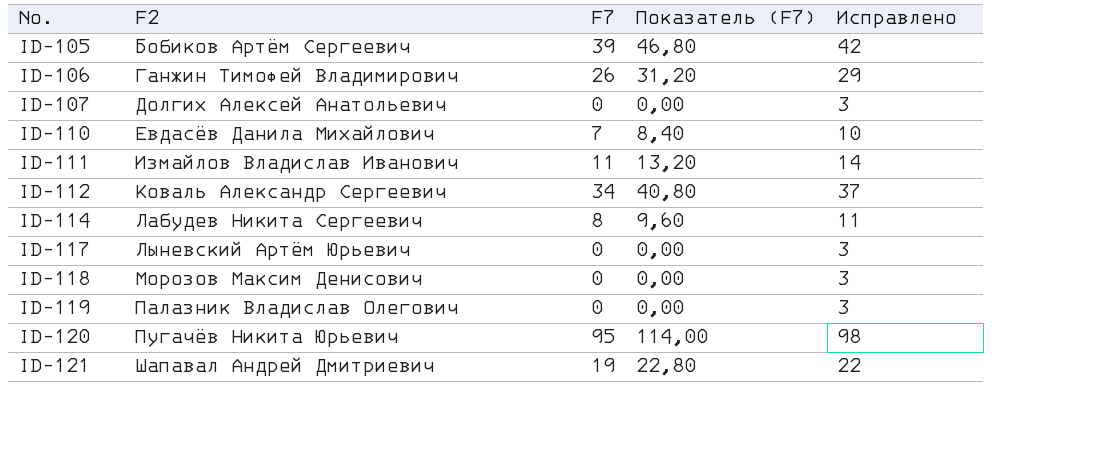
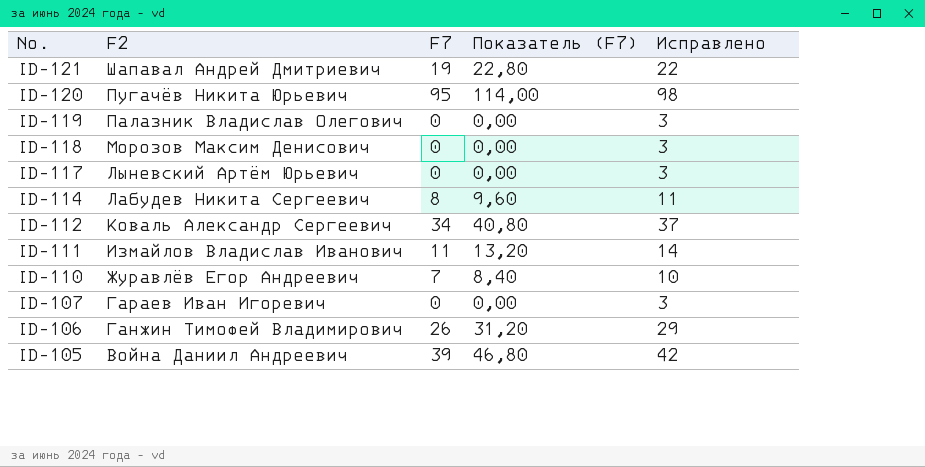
row order: No. ascending -> No. descending
ID-110 | F2: Евдасёв Данила Михайлович -> Журавлёв Егор Андреевич
ID-107 | F2: Долгих Алексей Анатольевич -> Гараев Иван Игоревич
ID-105 | F2: Бобиков Артём Сергеевич -> Война Даниил Андреевич

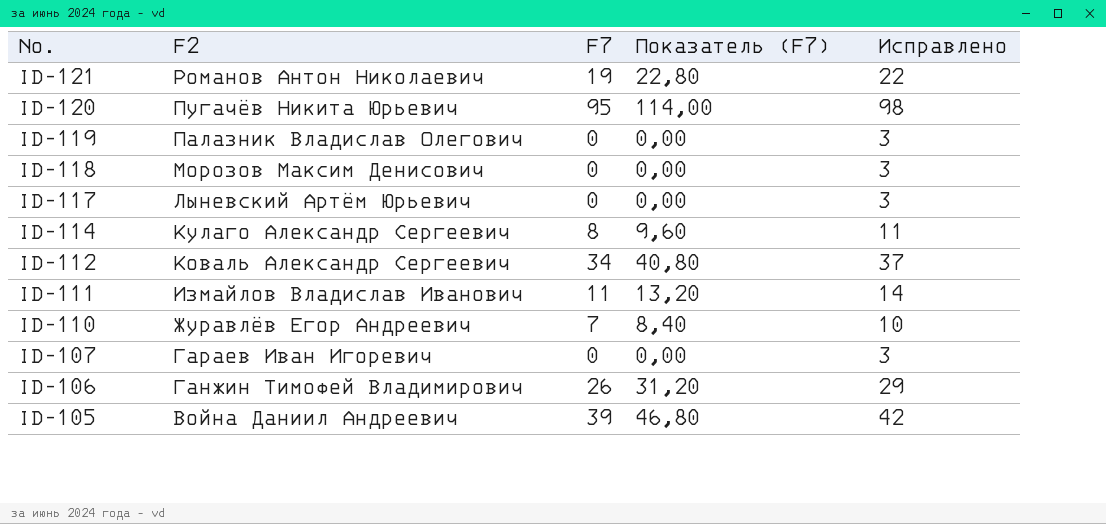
ID-121 | F2: Шапавал Андрей Дмитриевич -> Романов Антон Николаевич
ID-114 | F2: Лабудев Никита Сергеевич -> Кулаго Александр Сергеевич

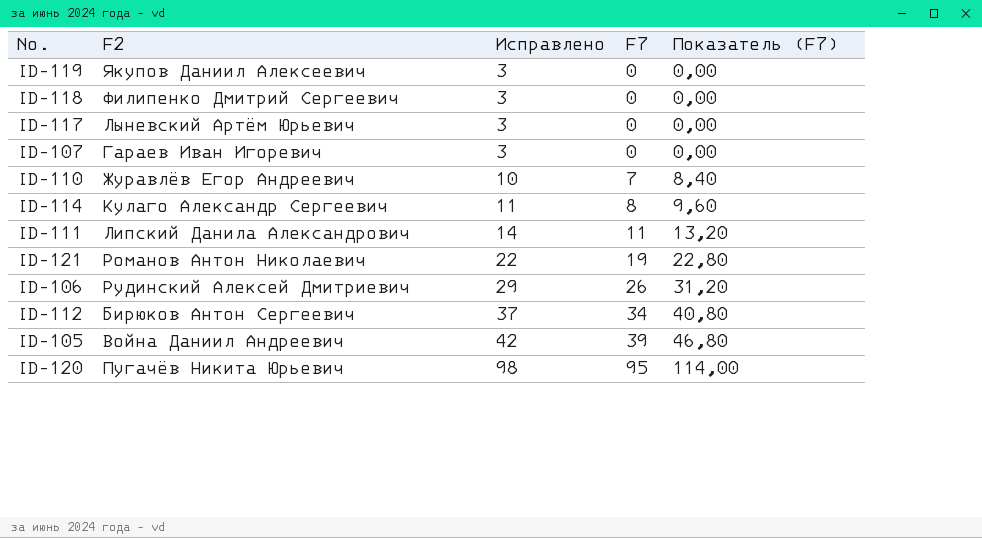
row order: No. descending -> Исправлено ascending
column Исправлено | position: 5 -> 3
ID-119 | F2: Палазник Владислав Олегович -> Якупов Даниил Алексеевич
ID-118 | F2: Морозов Максим Денисович -> Филипенко Дмитрий Сергеевич
ID-111 | F2: Измайлов Владислав Иванович -> Липский Данила Александрович
ID-106 | F2: Ганжин Тимофей Владимирович -> Рудинский Алексей Дмитриевич
ID-112 | F2: Коваль Александр Сергеевич -> Бирюков Антон Сергеевич

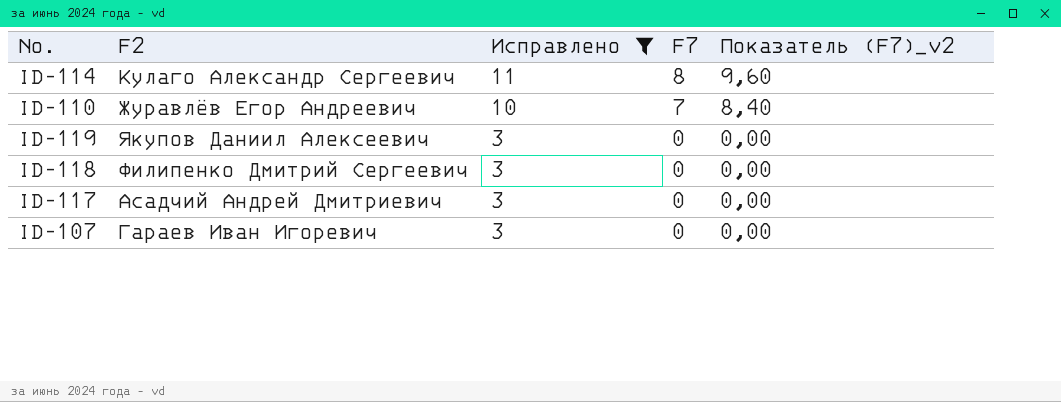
filter: none -> Исправлено <= 11
row order: Исправлено ascending -> Исправлено descending
column name: Показатель (F7) -> Показатель (F7)_v2
ID-117 | F2: Лыневский Артём Юрьевич -> Асадчий Андрей Дмитриевич

